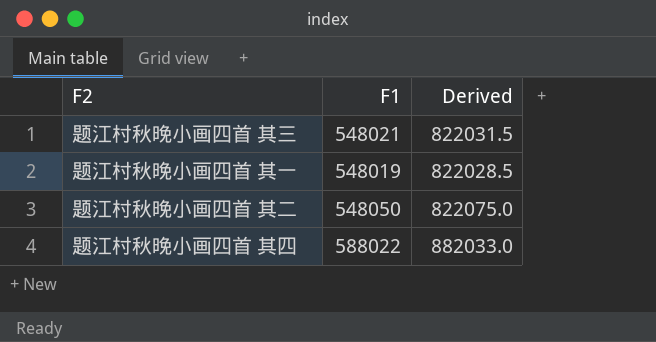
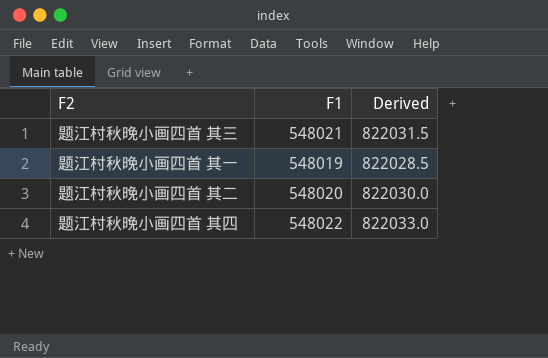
题江村秋晚小画四首 其二 | F1: 548050 -> 548020
题江村秋晚小画四首 其二 | Derived: 822075.0 -> 822030.0
题江村秋晚小画四首 其四 | F1: 588022 -> 548022
题江村秋晚小画四首 其四 | Derived: 882033.0 -> 822033.0

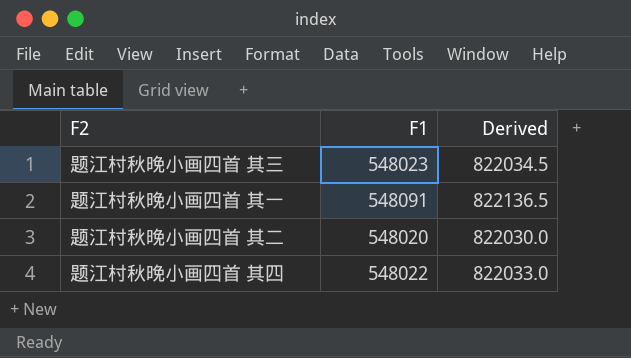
题江村秋晚小画四首 其三 | F1: 548021 -> 548023
题江村秋晚小画四首 其三 | Derived: 822031.5 -> 822034.5
题江村秋晚小画四首 其一 | F1: 548019 -> 548091
题江村秋晚小画四首 其一 | Derived: 822028.5 -> 822136.5

